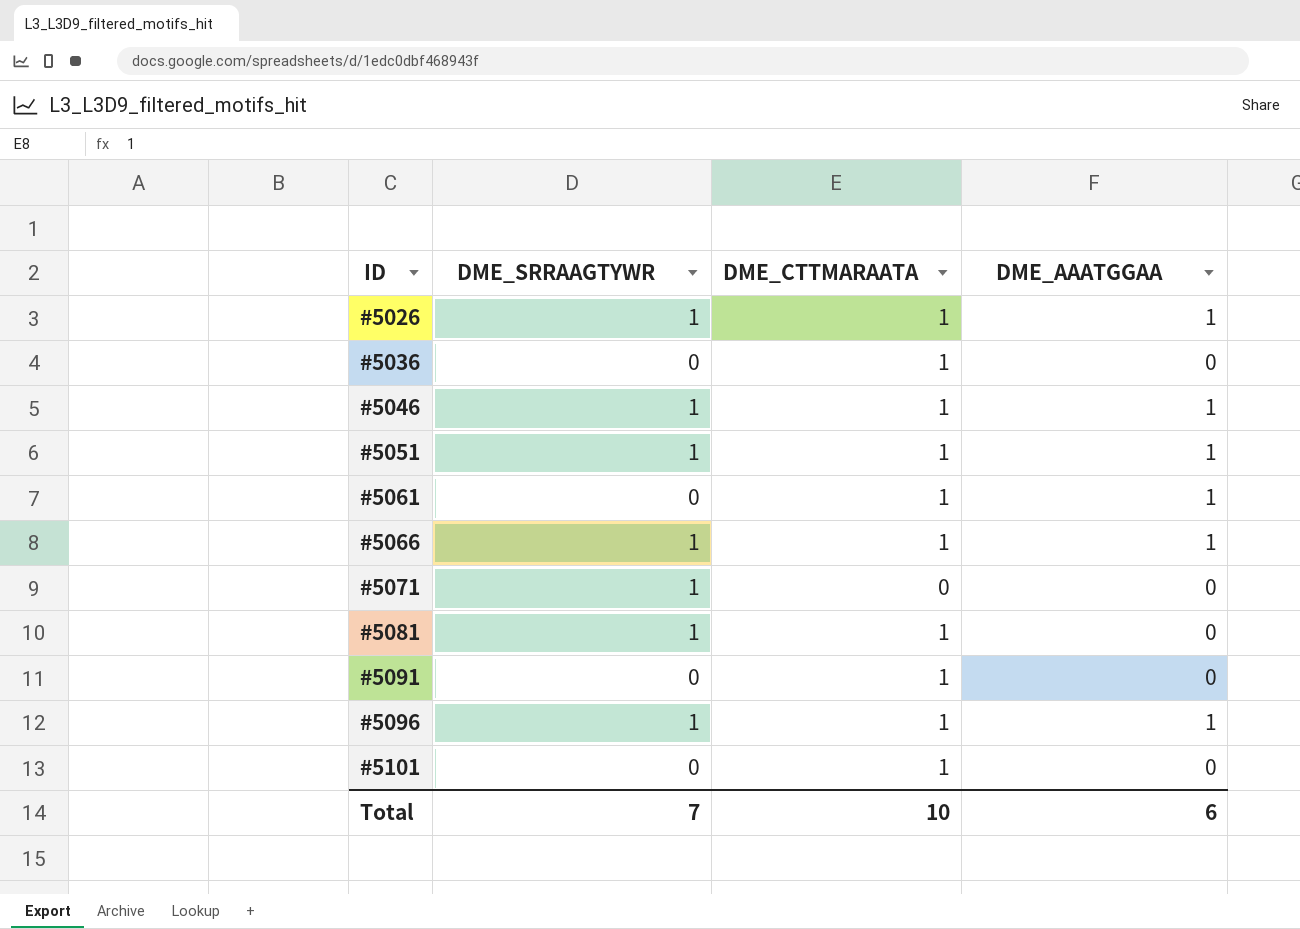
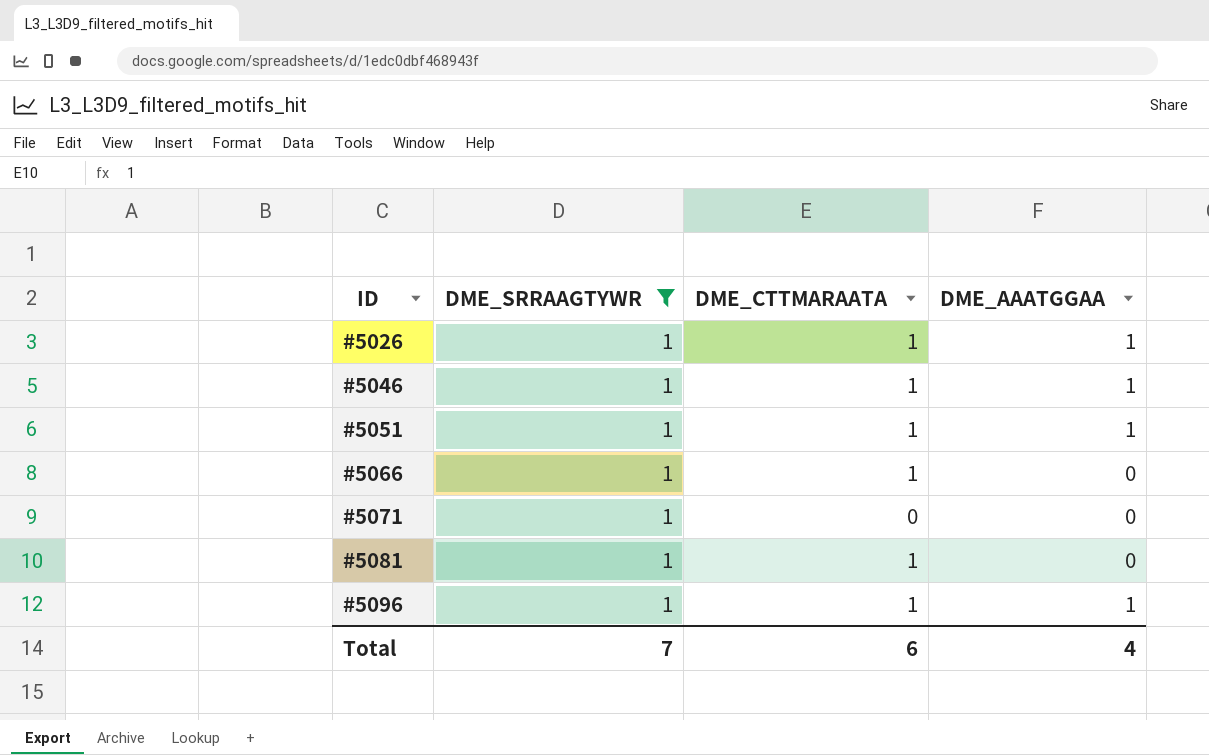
filter: none -> DME_SRRAAGTYWR = 1
#5066 | DME_AAATGGAA: 1 -> 0
Total | DME_CTTMARAATA: 10 -> 6
Total | DME_AAATGGAA: 6 -> 4

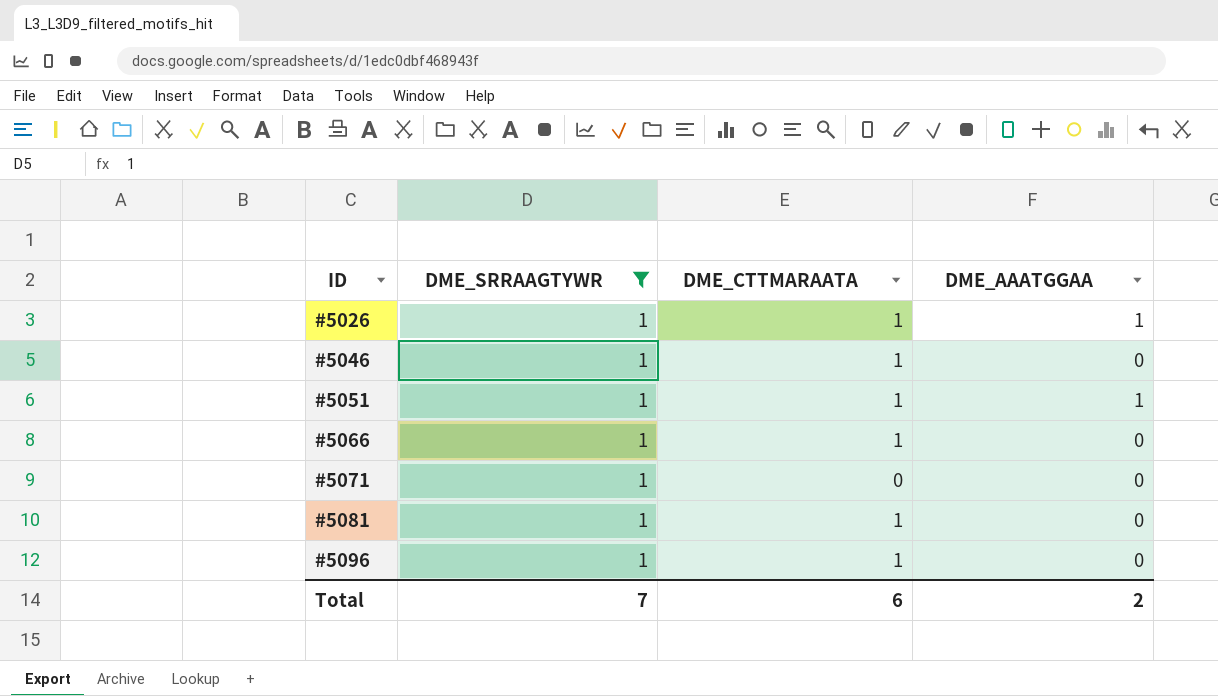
#5046 | DME_AAATGGAA: 1 -> 0
#5096 | DME_AAATGGAA: 1 -> 0
Total | DME_AAATGGAA: 4 -> 2

